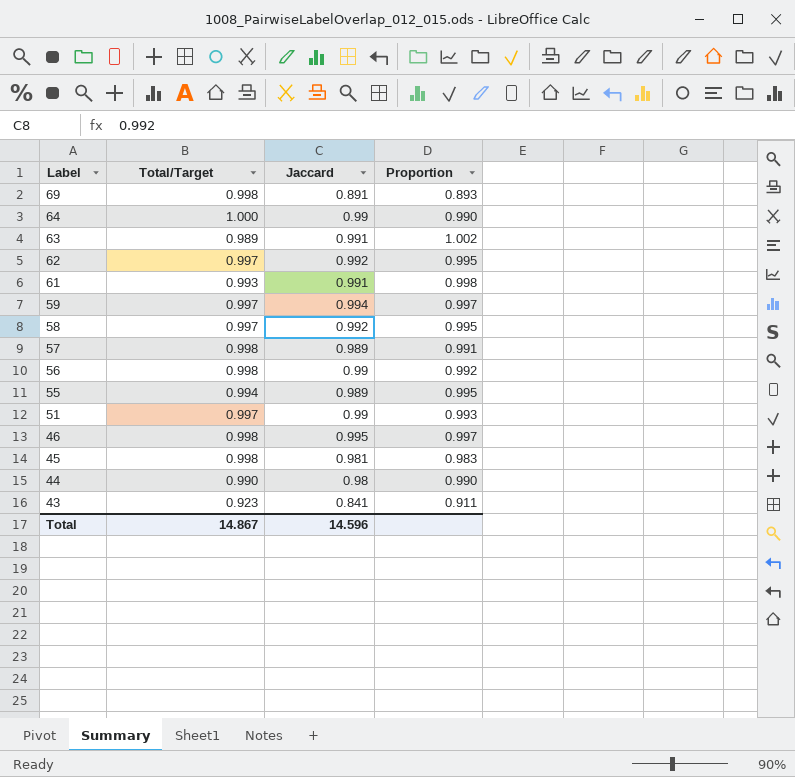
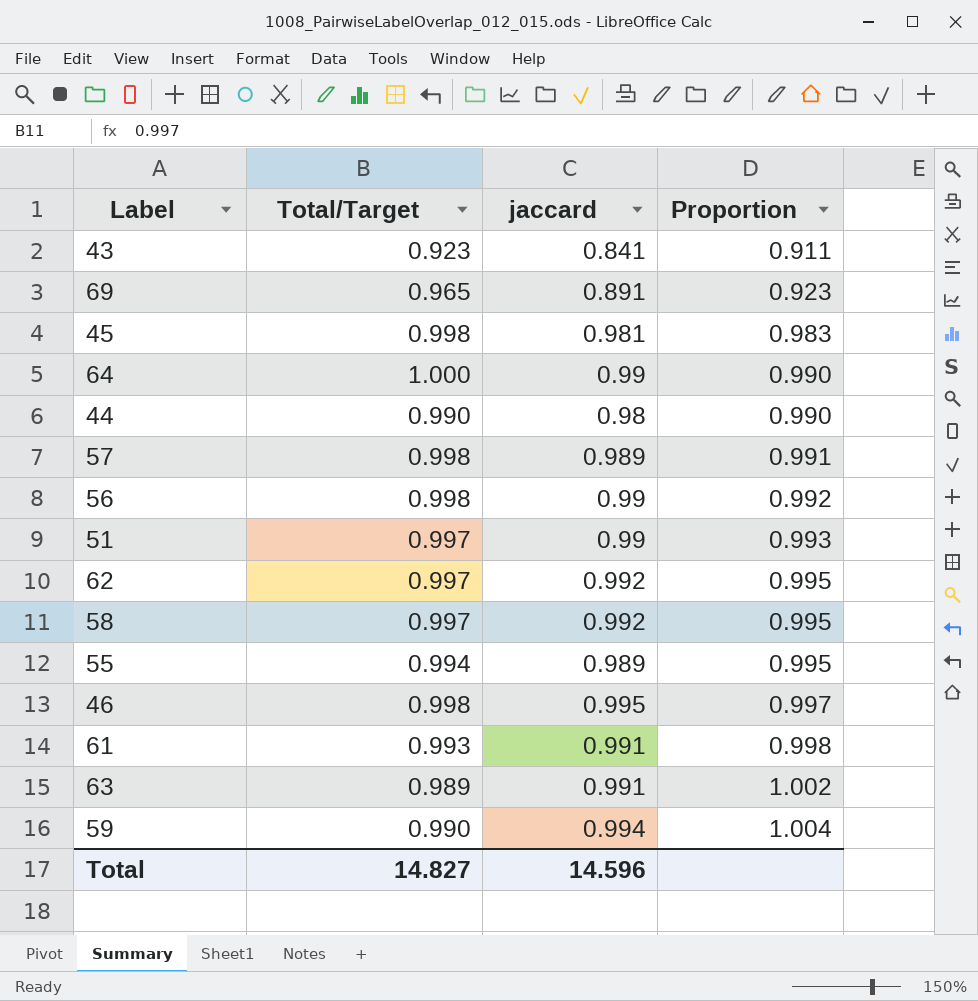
row order: Label descending -> Proportion ascending
column name: Jaccard -> jaccard
69 | Total/Target: 0.998 -> 0.965
69 | Proportion: 0.893 -> 0.923
59 | Total/Target: 0.997 -> 0.990
59 | Proportion: 0.997 -> 1.004
Total | Total/Target: 14.867 -> 14.827

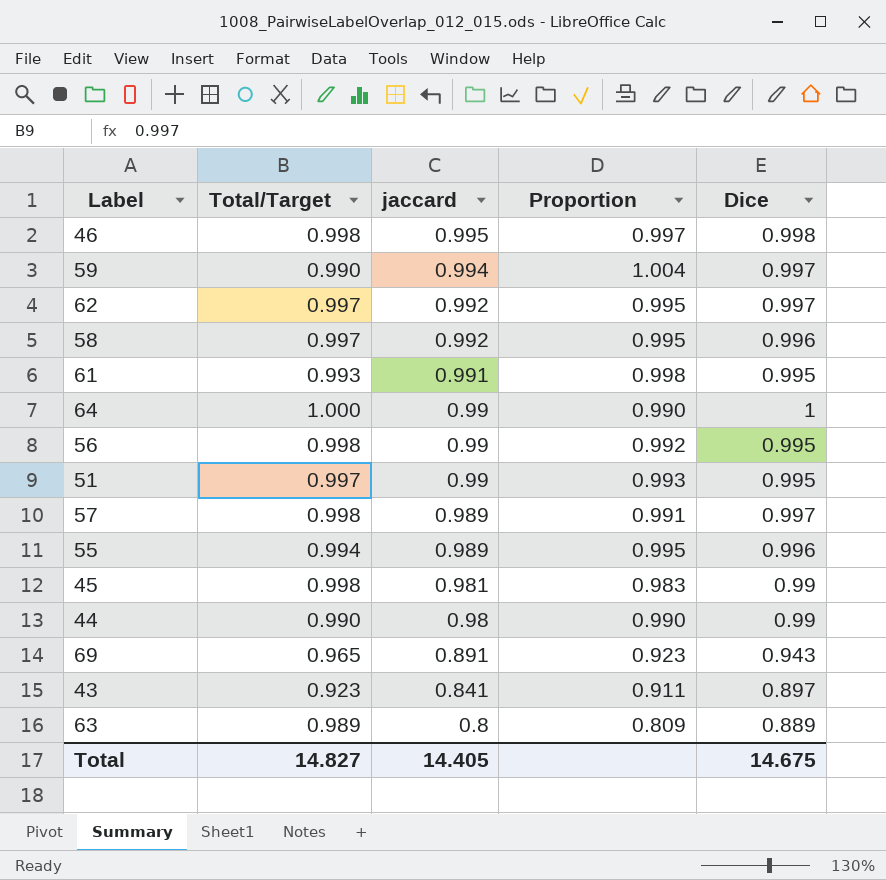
row order: Proportion ascending -> jaccard descending
column Dice | position: none -> 5
63 | jaccard: 0.991 -> 0.8
63 | Proportion: 1.002 -> 0.809
Total | jaccard: 14.596 -> 14.405

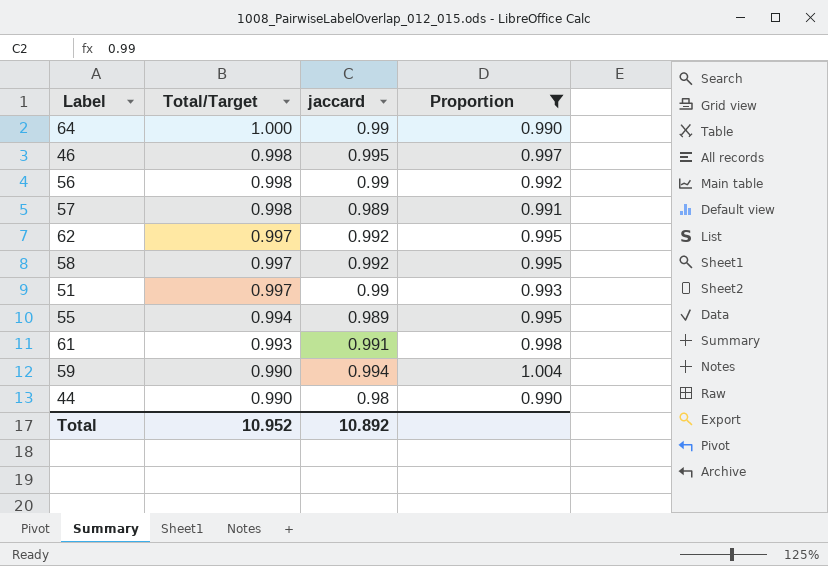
filter: none -> Proportion >= 0.990
row order: jaccard descending -> Total/Target descending
column Dice | position: 5 -> none
Total | Total/Target: 14.827 -> 10.952
Total | jaccard: 14.405 -> 10.892

